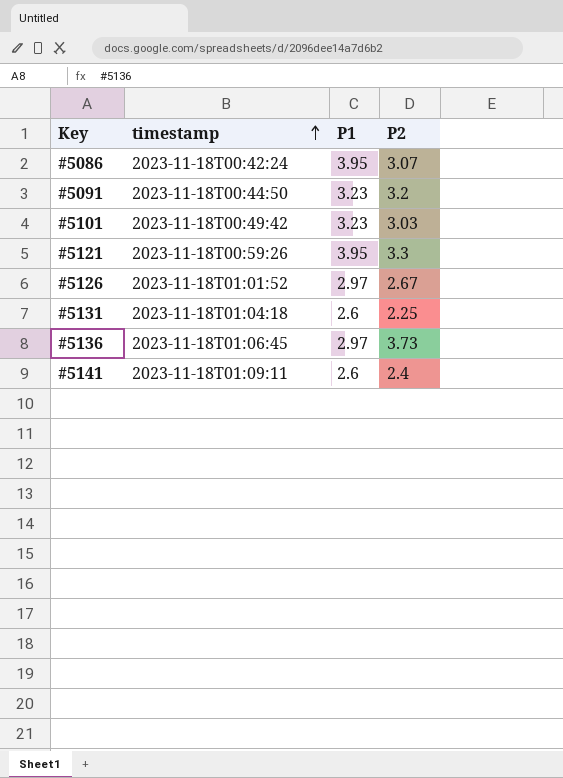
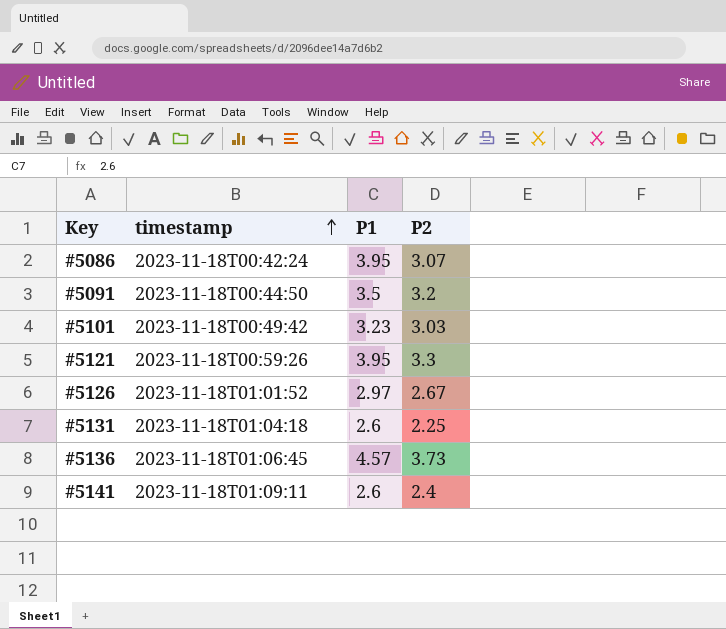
#5091 | P1: 3.23 -> 3.5
#5136 | P1: 2.97 -> 4.57

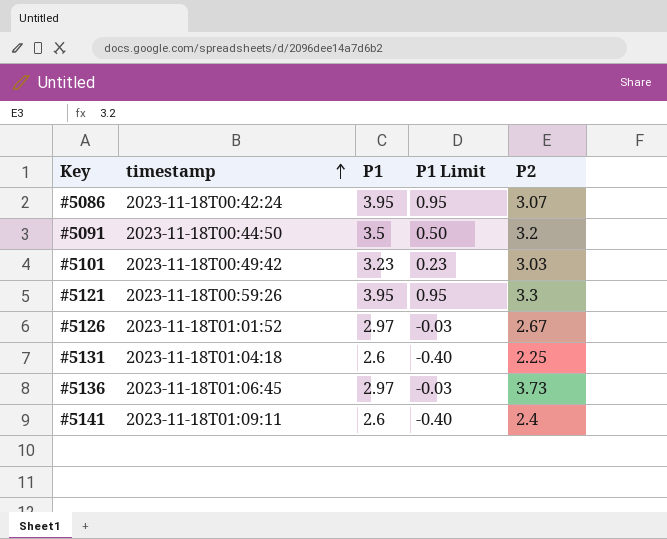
column P1 Limit | formula: none -> [P1] - 3
#5136 | P1: 4.57 -> 2.97

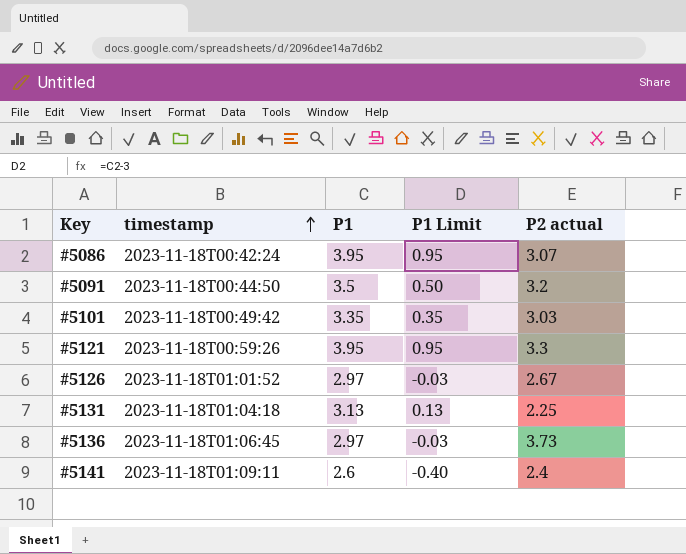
column name: P2 -> P2 actual
#5101 | P1: 3.23 -> 3.35
#5101 | P1 Limit: 0.23 -> 0.35
#5131 | P1: 2.6 -> 3.13
#5131 | P1 Limit: -0.40 -> 0.13

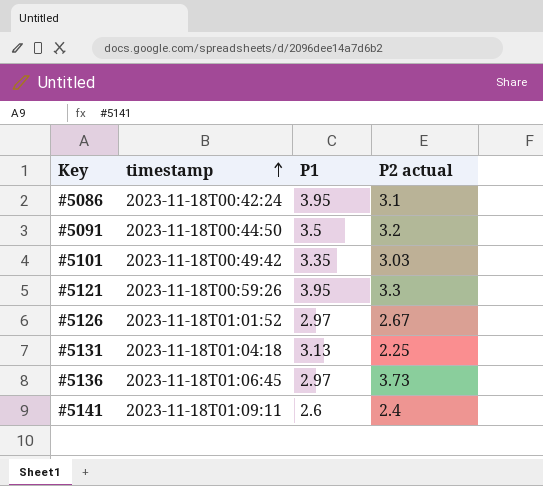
column P1 Limit | formula: [P1] - 3 -> none
#5086 | P2 actual: 3.07 -> 3.1

